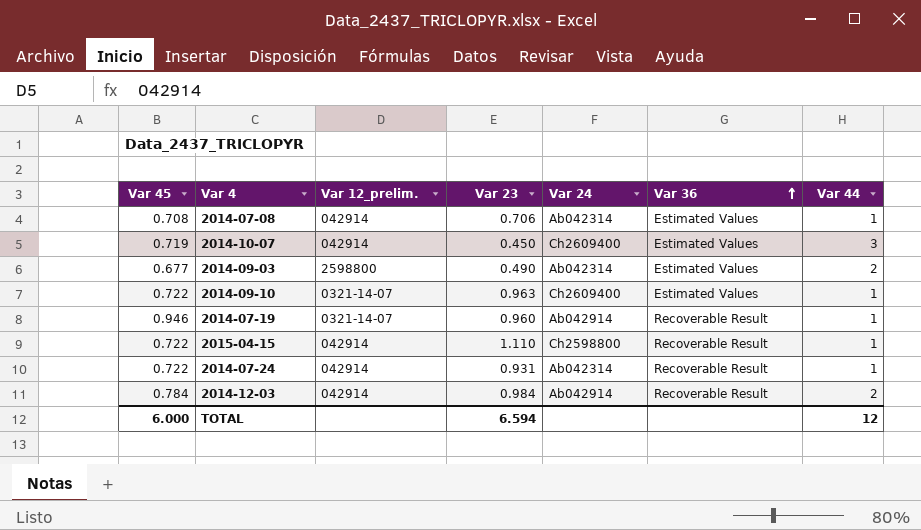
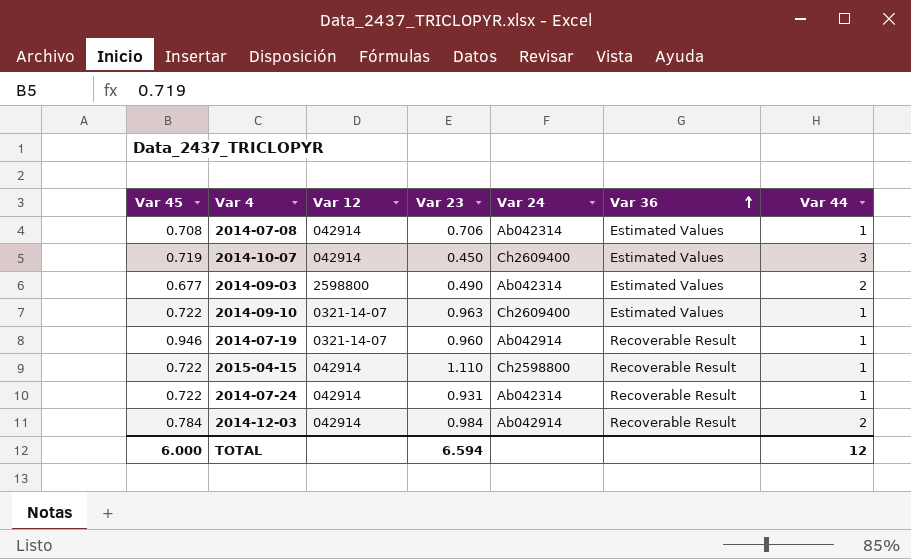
column name: Var 12_prelim. -> Var 12

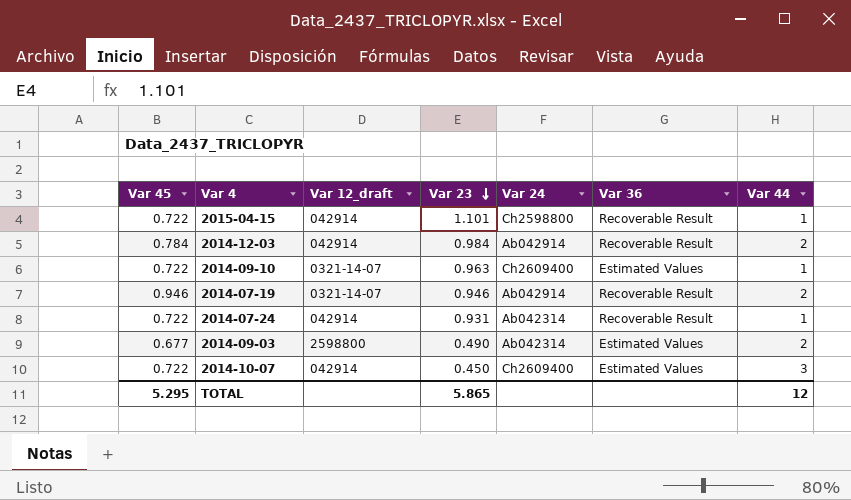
row order: Var 36 ascending -> Var 23 descending
column name: Var 12 -> Var 12_draft
row 2014-07-08: 0.708 | 042914 | 0.706 | Ab042314 | Estimated Values | 1 -> none
2015-04-15 | Var 23: 1.110 -> 1.101
2014-07-19 | Var 23: 0.960 -> 0.946
2014-07-19 | Var 44: 1 -> 2
2014-10-07 | Var 45: 0.719 -> 0.722
TOTAL | Var 45: 6.000 -> 5.295
TOTAL | Var 23: 6.594 -> 5.865

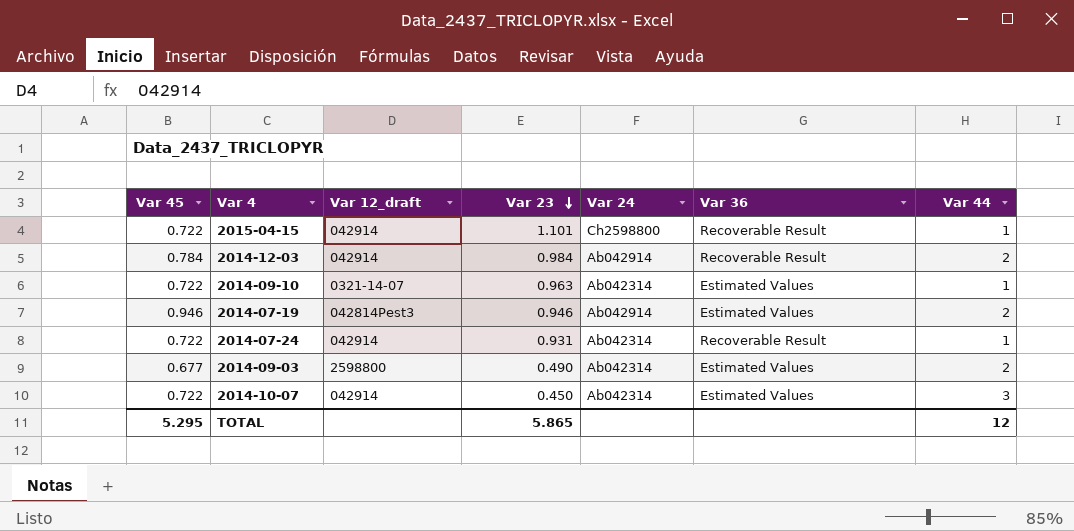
2014-09-10 | Var 24: Ch2609400 -> Ab042314
2014-07-19 | Var 12_draft: 0321-14-07 -> 042814Pest3
2014-07-19 | Var 36: Recoverable Result -> Estimated Values
2014-10-07 | Var 24: Ch2609400 -> Ab042314

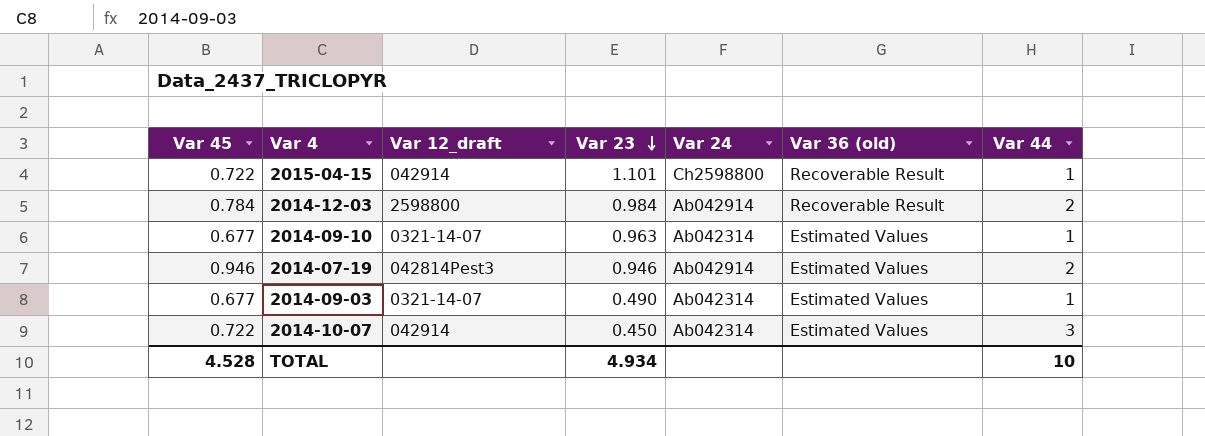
column name: Var 36 -> Var 36 (old)
row 2014-07-24: 0.722 | 042914 | 0.931 | Ab042314 | Recoverable Result | 1 -> none
2014-12-03 | Var 12_draft: 042914 -> 2598800
2014-09-10 | Var 45: 0.722 -> 0.677
2014-09-03 | Var 12_draft: 2598800 -> 0321-14-07
2014-09-03 | Var 44: 2 -> 1
TOTAL | Var 45: 5.295 -> 4.528
TOTAL | Var 23: 5.865 -> 4.934
TOTAL | Var 44: 12 -> 10

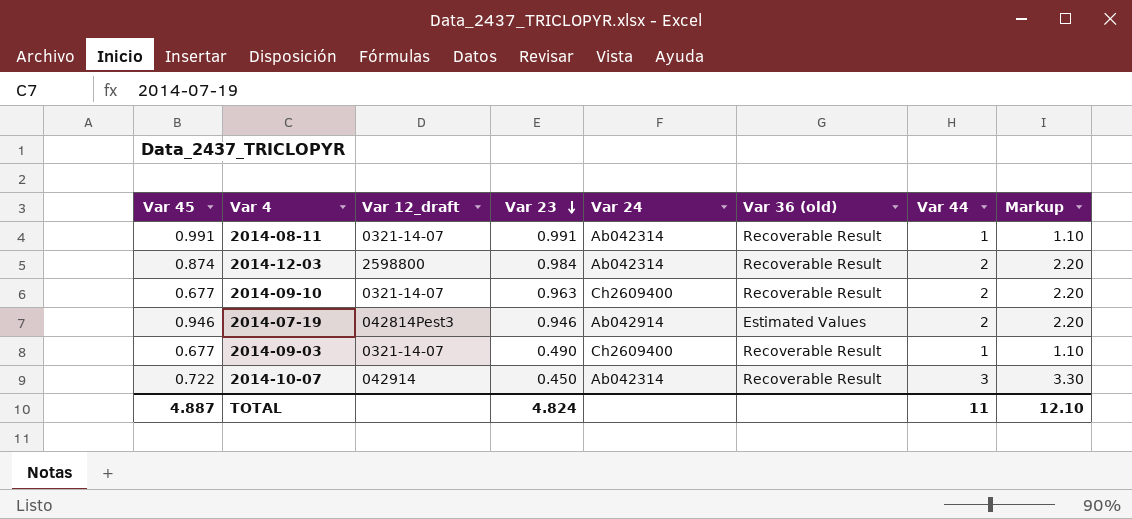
column Markup | formula: none -> [Var 44] * 1.1
row 2015-04-15: 0.722 | 042914 | 1.101 | Ch2598800 | Recoverable Result | 1 -> none
row 2014-08-11: none -> 0.991 | 0321-14-07 | 0.991 | Ab042314 | Recoverable Result | 1 | 1.10
2014-12-03 | Var 45: 0.784 -> 0.874
2014-12-03 | Var 24: Ab042914 -> Ab042314
2014-09-10 | Var 24: Ab042314 -> Ch2609400
2014-09-10 | Var 36 (old): Estimated Values -> Recoverable Result
2014-09-10 | Var 44: 1 -> 2
2014-09-03 | Var 24: Ab042314 -> Ch2609400
2014-09-03 | Var 36 (old): Estimated Values -> Recoverable Result
2014-10-07 | Var 36 (old): Estimated Values -> Recoverable Result
TOTAL | Var 45: 4.528 -> 4.887
TOTAL | Var 23: 4.934 -> 4.824
TOTAL | Var 44: 10 -> 11

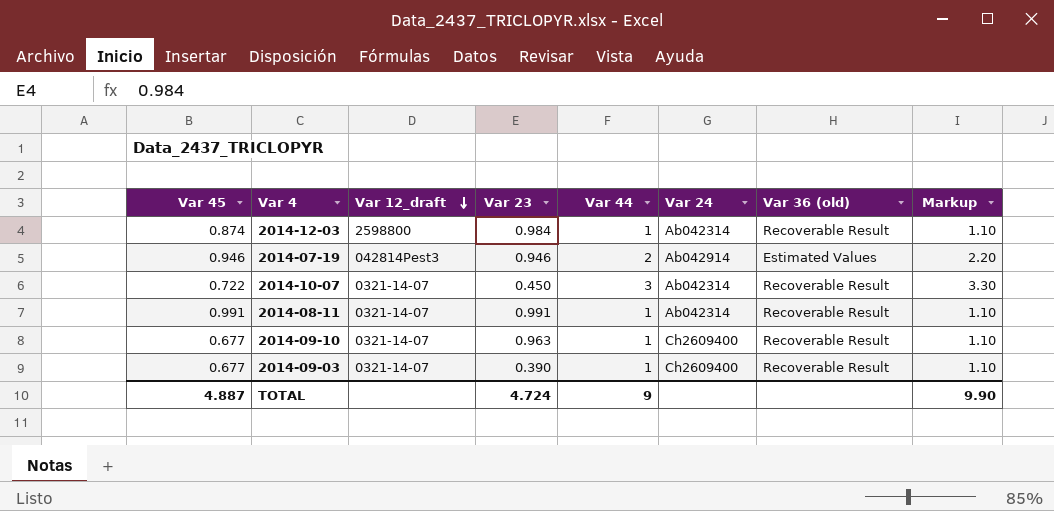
row order: Var 23 descending -> Var 12_draft descending
column Var 44 | position: 7 -> 5
2014-12-03 | Var 44: 2 -> 1
2014-12-03 | Markup: 2.20 -> 1.10
2014-10-07 | Var 12_draft: 042914 -> 0321-14-07
2014-09-10 | Var 44: 2 -> 1
2014-09-10 | Markup: 2.20 -> 1.10
2014-09-03 | Var 23: 0.490 -> 0.390
TOTAL | Var 23: 4.824 -> 4.724
TOTAL | Var 44: 11 -> 9
TOTAL | Markup: 12.10 -> 9.90

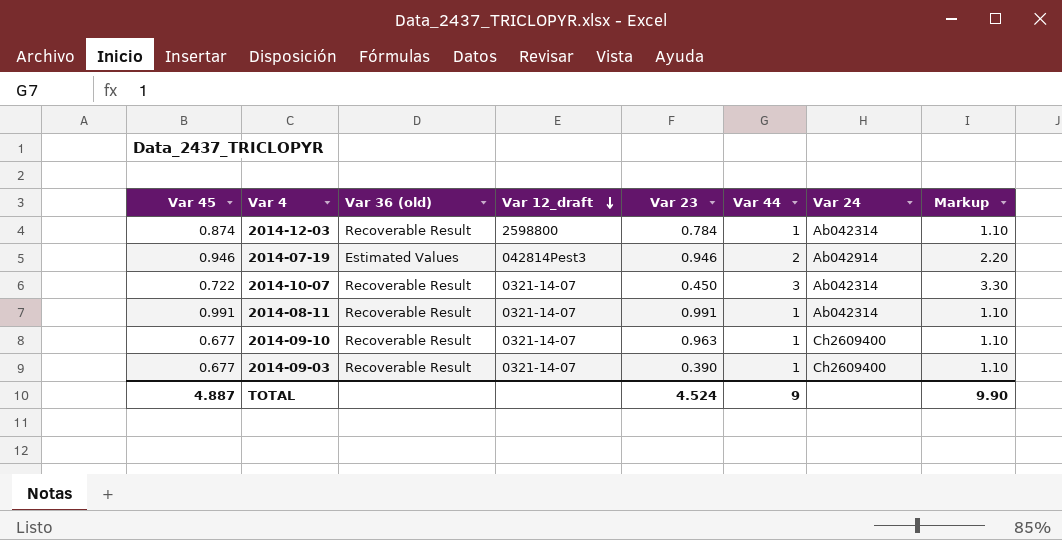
column Var 36 (old) | position: 7 -> 3
2014-12-03 | Var 23: 0.984 -> 0.784
TOTAL | Var 23: 4.724 -> 4.524

